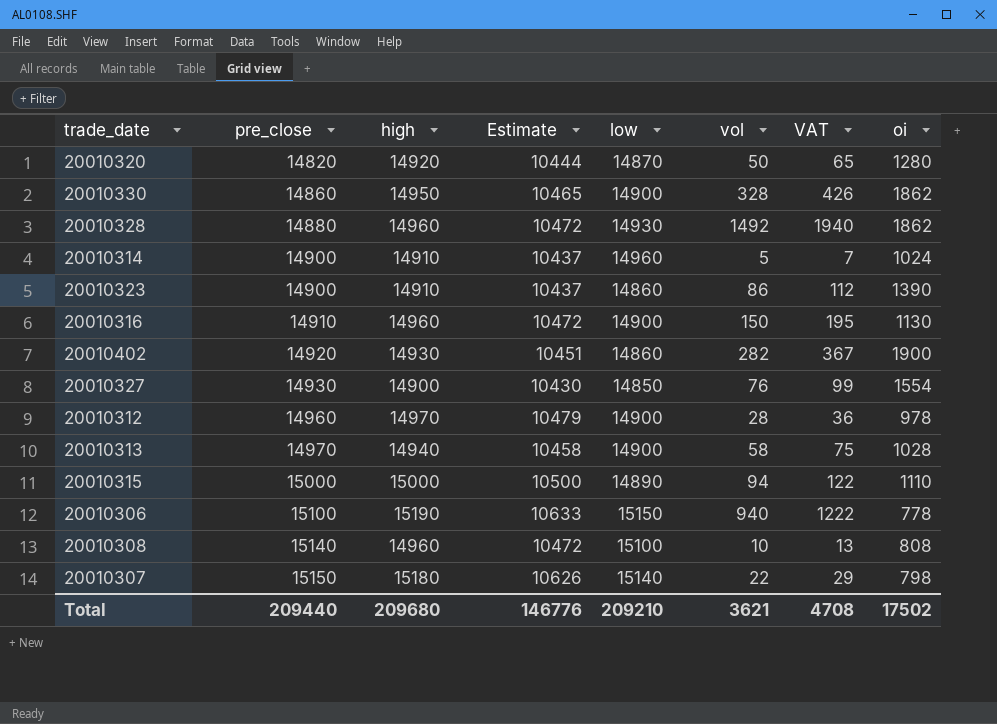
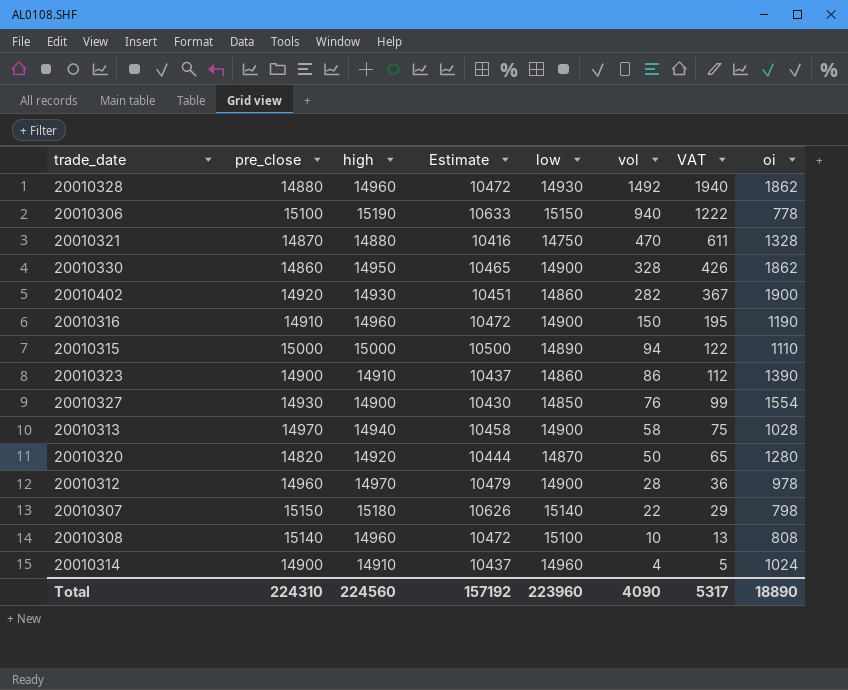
row order: pre_close ascending -> vol descending
row 20010321: none -> 14870 | 14880 | 10416 | 14750 | 470 | 611 | 1328
20010316 | oi: 1130 -> 1190
20010314 | vol: 5 -> 4
20010314 | VAT: 7 -> 5
Total | pre_close: 209440 -> 224310
Total | high: 209680 -> 224560
Total | Estimate: 146776 -> 157192
Total | low: 209210 -> 223960
Total | vol: 3621 -> 4090
Total | VAT: 4708 -> 5317
Total | oi: 17502 -> 18890

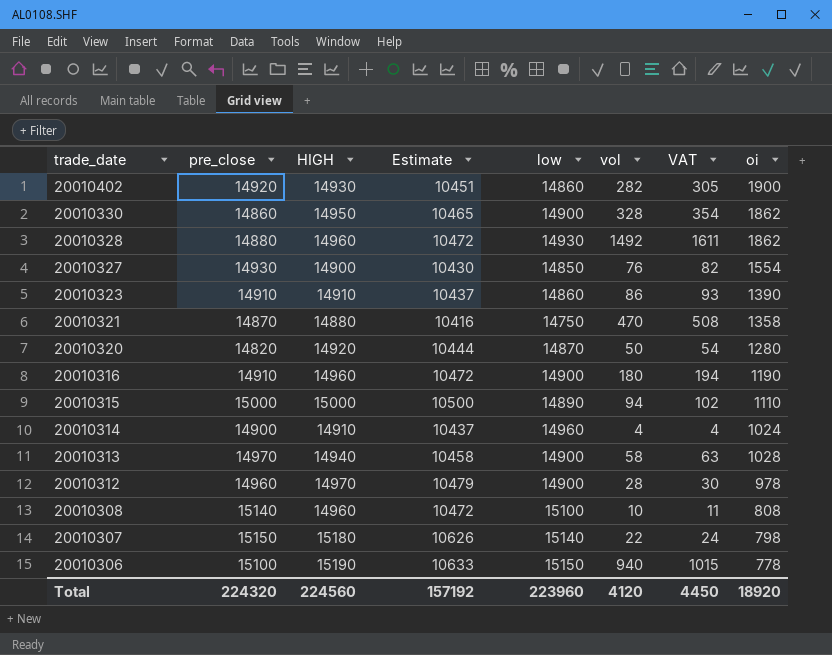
row order: vol descending -> trade_date descending
column name: high -> HIGH
column VAT | formula: [vol] * 1.3 -> [vol] * 1.08
20010323 | pre_close: 14900 -> 14910
20010321 | oi: 1328 -> 1358
20010316 | vol: 150 -> 180
Total | pre_close: 224310 -> 224320
Total | vol: 4090 -> 4120
Total | VAT: 5317 -> 4450
Total | oi: 18890 -> 18920

